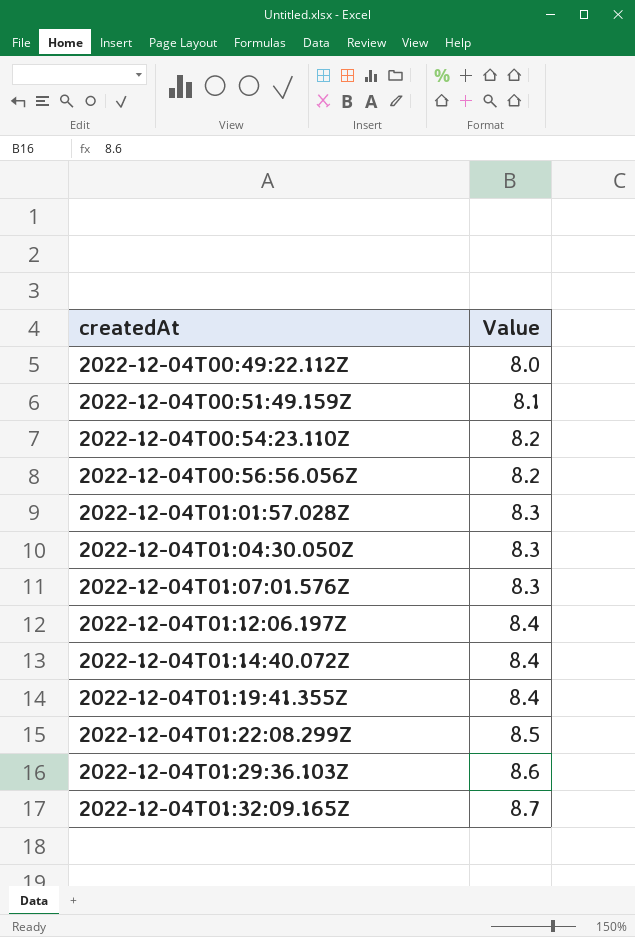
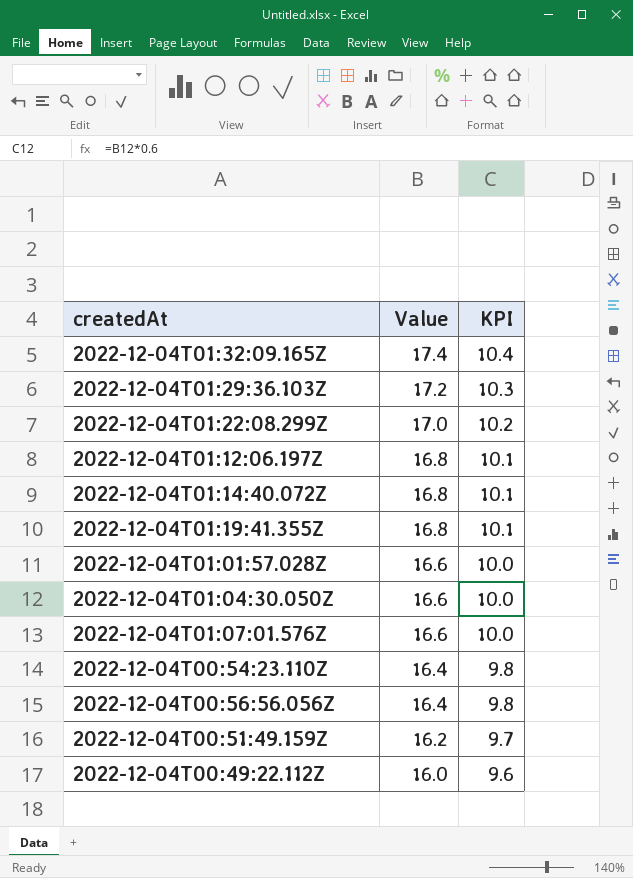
row order: createdAt ascending -> Value descending
column KPI | formula: none -> [Value] * 0.6
2022-12-04T01:32:09.165Z | Value: 8.7 -> 17.4
2022-12-04T01:29:36.103Z | Value: 8.6 -> 17.2
2022-12-04T01:22:08.299Z | Value: 8.5 -> 17.0
2022-12-04T01:12:06.197Z | Value: 8.4 -> 16.8
2022-12-04T01:14:40.072Z | Value: 8.4 -> 16.8
2022-12-04T01:19:41.355Z | Value: 8.4 -> 16.8
2022-12-04T01:01:57.028Z | Value: 8.3 -> 16.6
2022-12-04T01:04:30.050Z | Value: 8.3 -> 16.6
2022-12-04T01:07:01.576Z | Value: 8.3 -> 16.6
2022-12-04T00:54:23.110Z | Value: 8.2 -> 16.4
2022-12-04T00:56:56.056Z | Value: 8.2 -> 16.4
2022-12-04T00:51:49.159Z | Value: 8.1 -> 16.2
2022-12-04T00:49:22.112Z | Value: 8.0 -> 16.0

